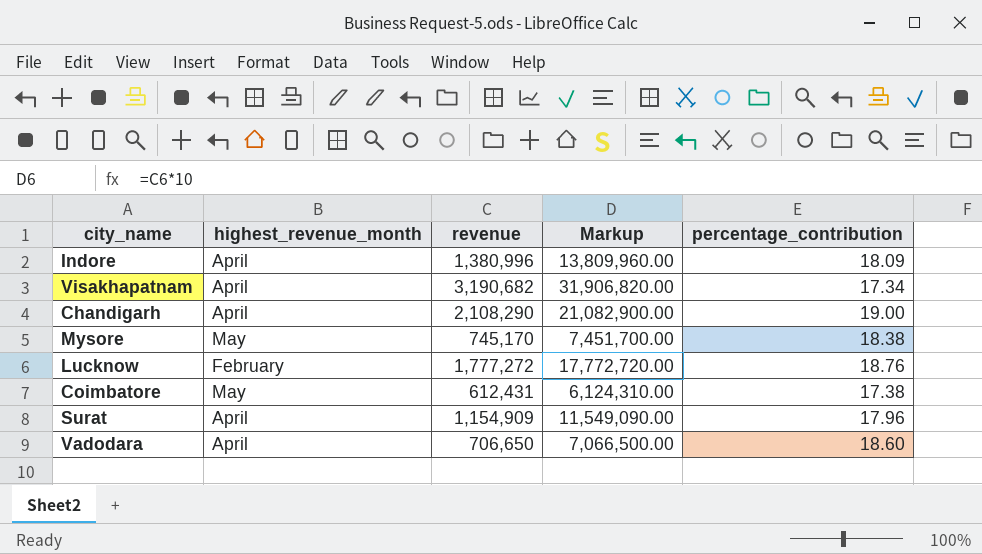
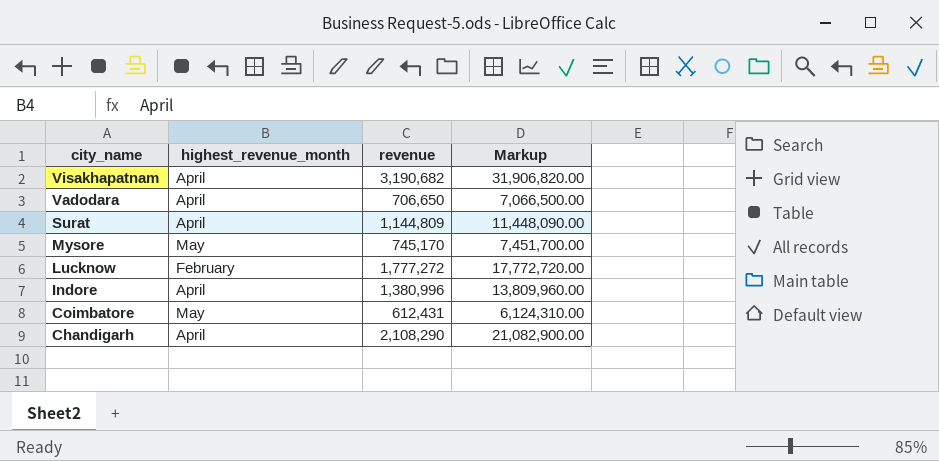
row order: none -> city_name descending
column percentage_contribution | position: 5 -> none
Surat | revenue: 1,154,909 -> 1,144,809
Surat | Markup: 11,549,090.00 -> 11,448,090.00

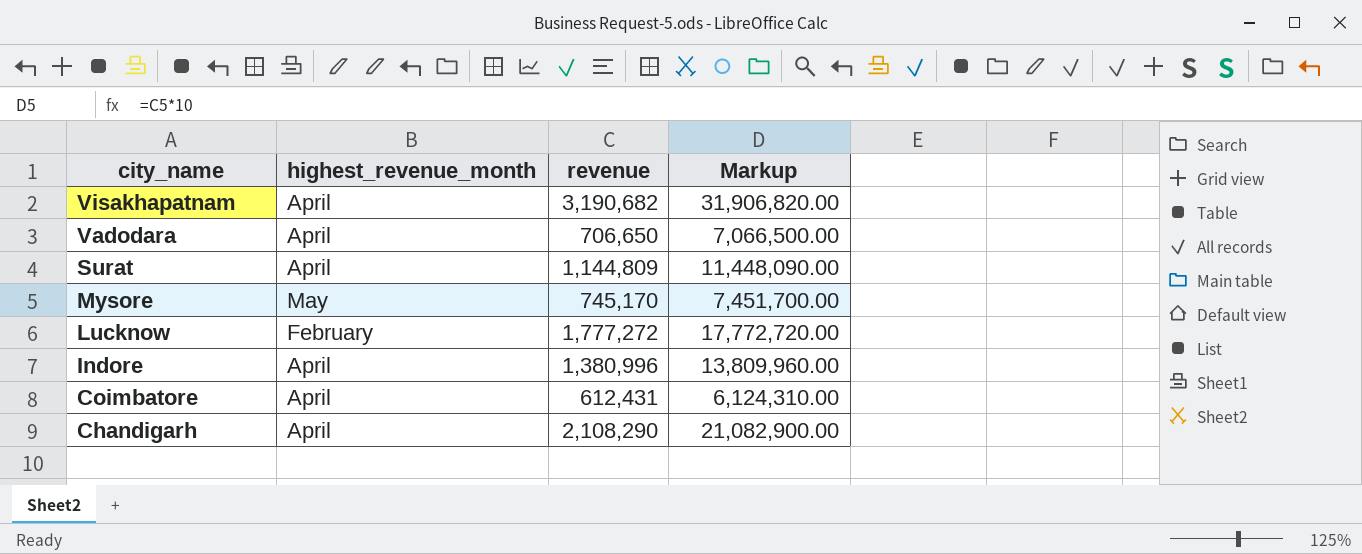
Coimbatore | highest_revenue_month: May -> April

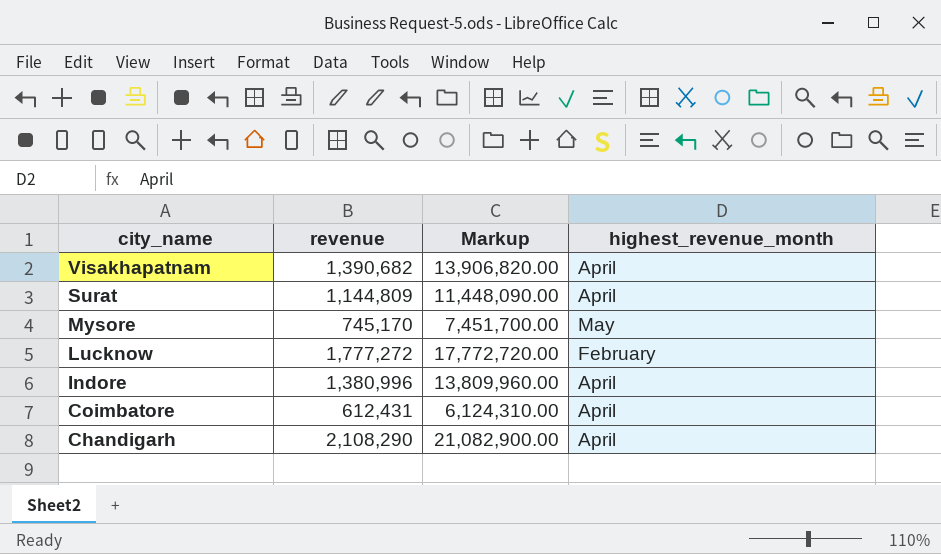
column highest_revenue_month | position: 2 -> 4
row Vadodara: April | 706,650 | 7,066,500.00 -> none
Visakhapatnam | revenue: 3,190,682 -> 1,390,682
Visakhapatnam | Markup: 31,906,820.00 -> 13,906,820.00

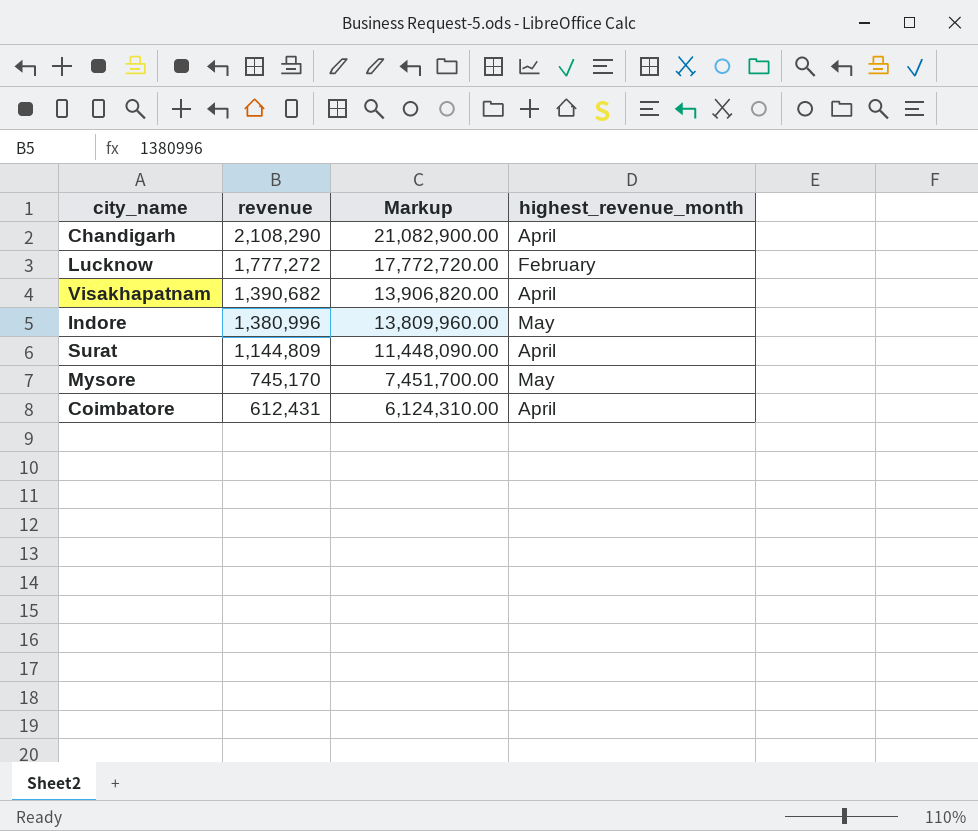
row order: city_name descending -> revenue descending
Indore | highest_revenue_month: April -> May

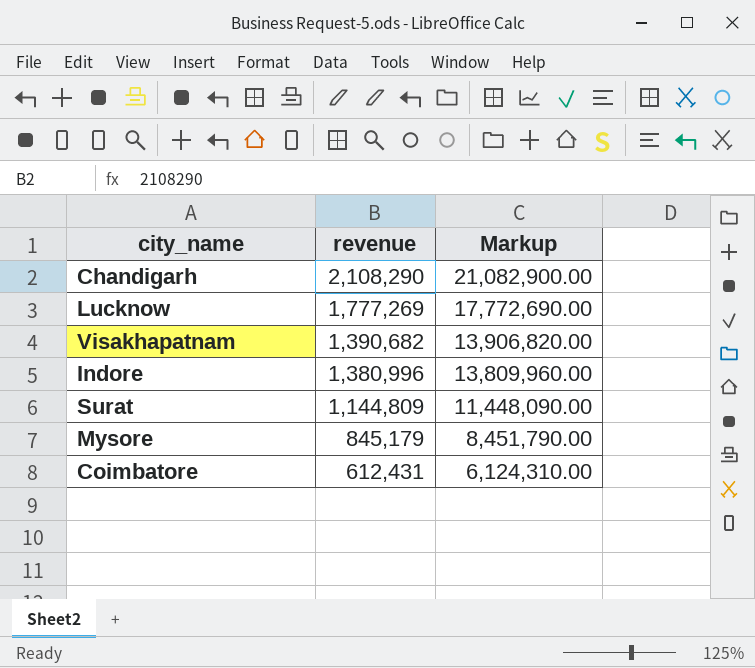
column highest_revenue_month | position: 4 -> none
Lucknow | revenue: 1,777,272 -> 1,777,269
Lucknow | Markup: 17,772,720.00 -> 17,772,690.00
Mysore | revenue: 745,170 -> 845,179
Mysore | Markup: 7,451,700.00 -> 8,451,790.00

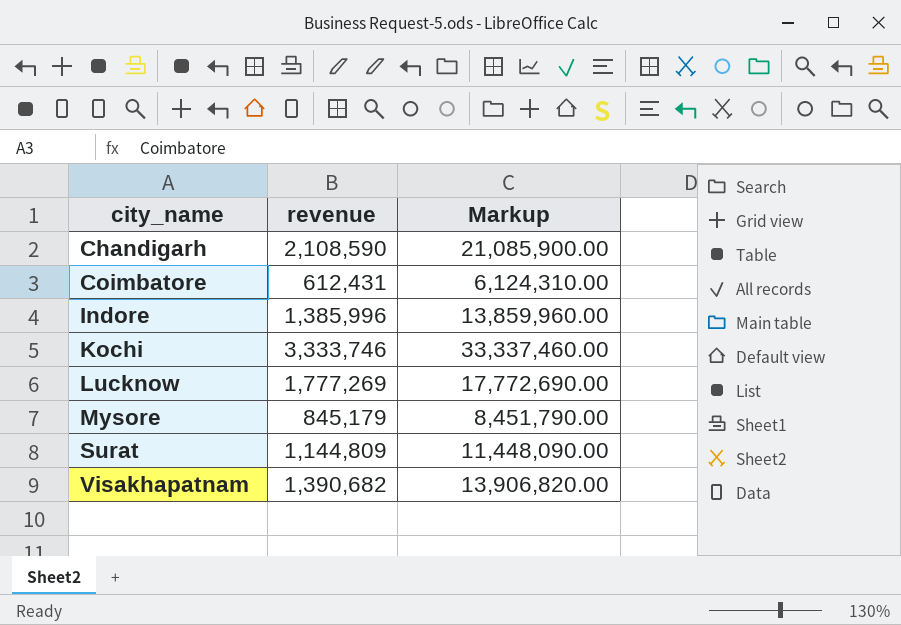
row order: revenue descending -> city_name ascending
Chandigarh | revenue: 2,108,290 -> 2,108,590
Chandigarh | Markup: 21,082,900.00 -> 21,085,900.00
Indore | revenue: 1,380,996 -> 1,385,996
Indore | Markup: 13,809,960.00 -> 13,859,960.00
row Kochi: none -> 3,333,746 | 33,337,460.00

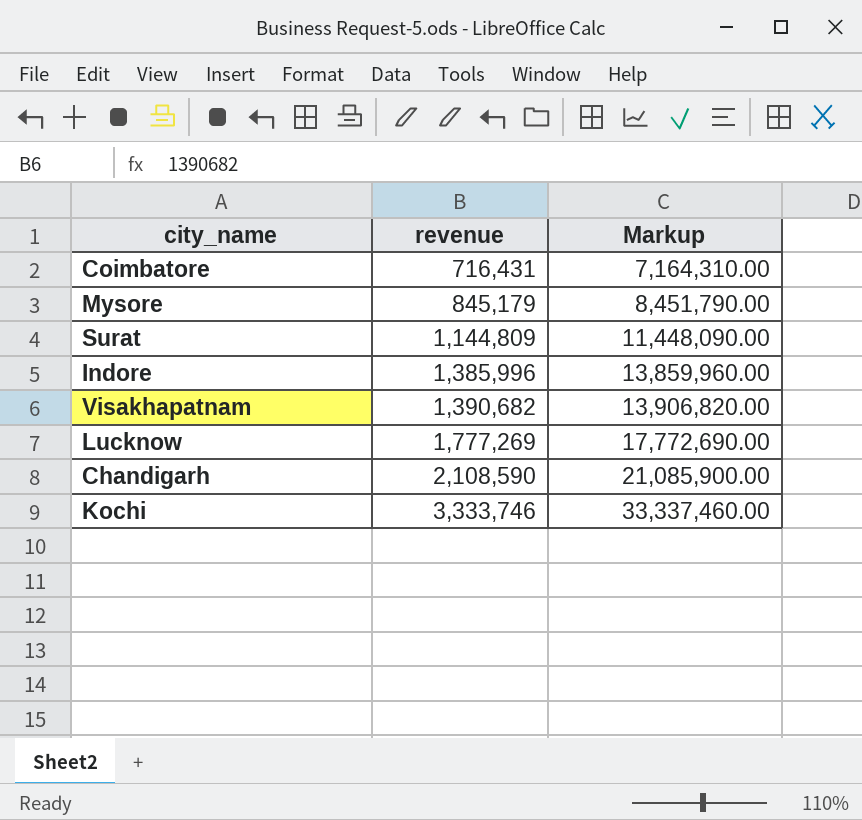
row order: city_name ascending -> revenue ascending
Coimbatore | revenue: 612,431 -> 716,431
Coimbatore | Markup: 6,124,310.00 -> 7,164,310.00

